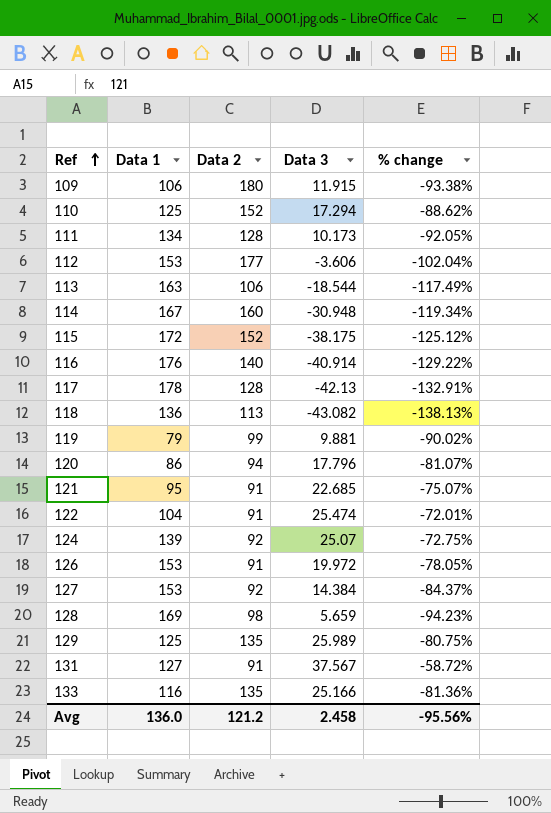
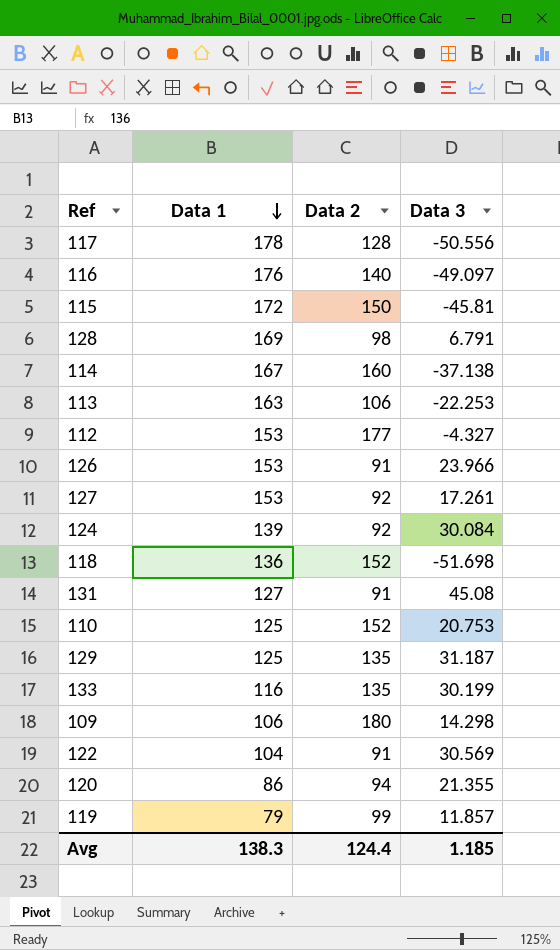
row order: Ref ascending -> Data 1 descending
column % change | formula: ([Data 3] - [Data 2]) / [Data 2] -> none
row 111: 134 | 128 | 10.173 | -92.05% -> none
row 121: 95 | 91 | 22.685 | -75.07% -> none
117 | Data 3: -42.13 -> -50.556
116 | Data 3: -40.914 -> -49.097
115 | Data 2: 152 -> 150
115 | Data 3: -38.175 -> -45.81
128 | Data 3: 5.659 -> 6.791
114 | Data 3: -30.948 -> -37.138
113 | Data 3: -18.544 -> -22.253
112 | Data 3: -3.606 -> -4.327
126 | Data 3: 19.972 -> 23.966
127 | Data 3: 14.384 -> 17.261
124 | Data 3: 25.07 -> 30.084
118 | Data 2: 113 -> 152
118 | Data 3: -43.082 -> -51.698
131 | Data 3: 37.567 -> 45.08
110 | Data 3: 17.294 -> 20.753
129 | Data 3: 25.989 -> 31.187
133 | Data 3: 25.166 -> 30.199
109 | Data 3: 11.915 -> 14.298
122 | Data 3: 25.474 -> 30.569
120 | Data 3: 17.796 -> 21.355
119 | Data 3: 9.881 -> 11.857
Avg | Data 1: 136.0 -> 138.3
Avg | Data 2: 121.2 -> 124.4
Avg | Data 3: 2.458 -> 1.185

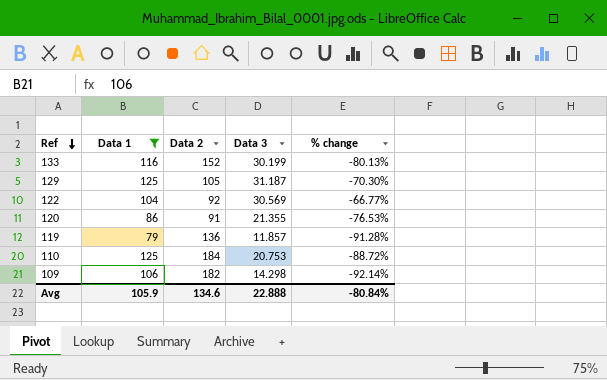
filter: none -> Data 1 <= 125
row order: Data 1 descending -> Ref descending
column % change | formula: none -> ([Data 3] - [Data 2]) / [Data 2]
133 | Data 2: 135 -> 152
129 | Data 2: 135 -> 105
122 | Data 2: 91 -> 92
120 | Data 2: 94 -> 91
119 | Data 2: 99 -> 136
110 | Data 2: 152 -> 184
109 | Data 2: 180 -> 182
Avg | Data 1: 138.3 -> 105.9
Avg | Data 2: 124.4 -> 134.6
Avg | Data 3: 1.185 -> 22.888

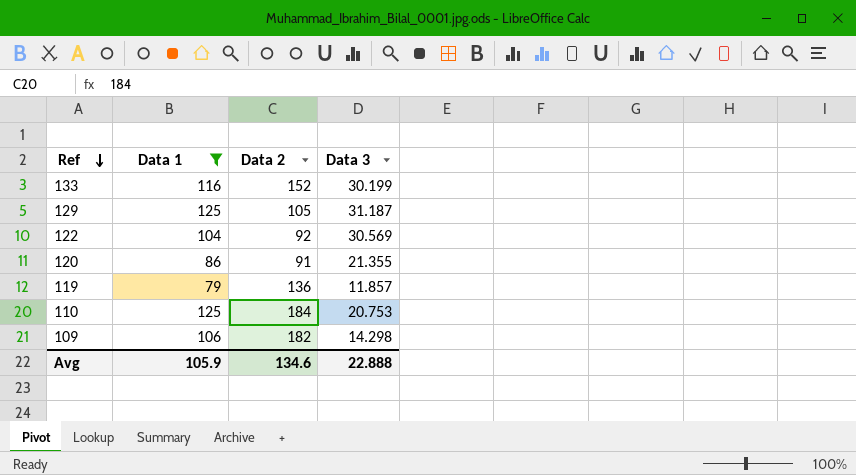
column % change | formula: ([Data 3] - [Data 2]) / [Data 2] -> none

